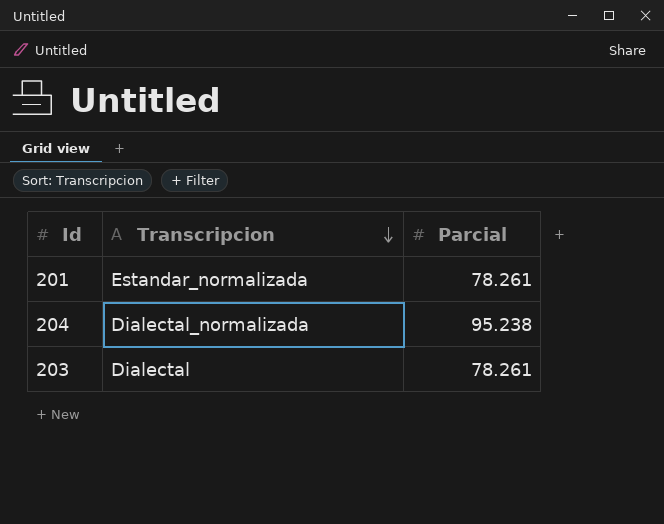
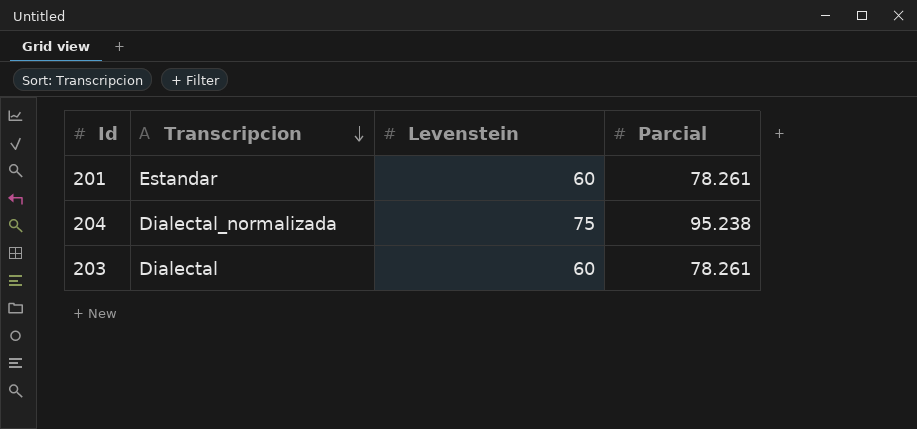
column Levenstein | position: none -> 3
201 | Transcripcion: Estandar_normalizada -> Estandar

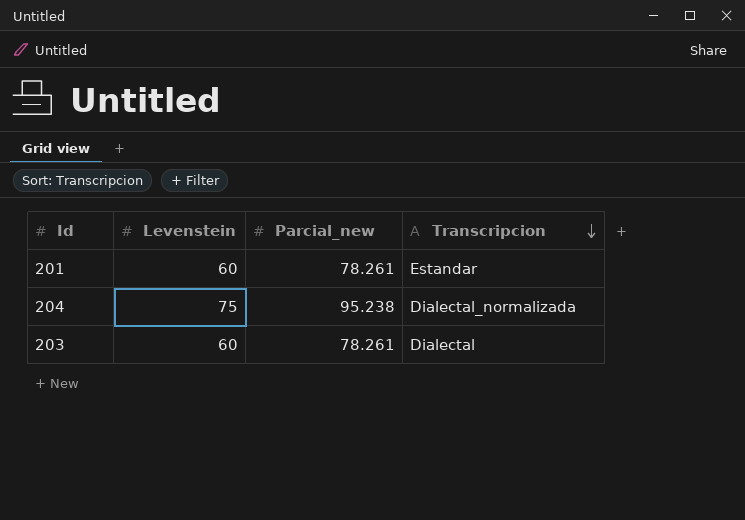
column name: Parcial -> Parcial_new
column Transcripcion | position: 2 -> 4

